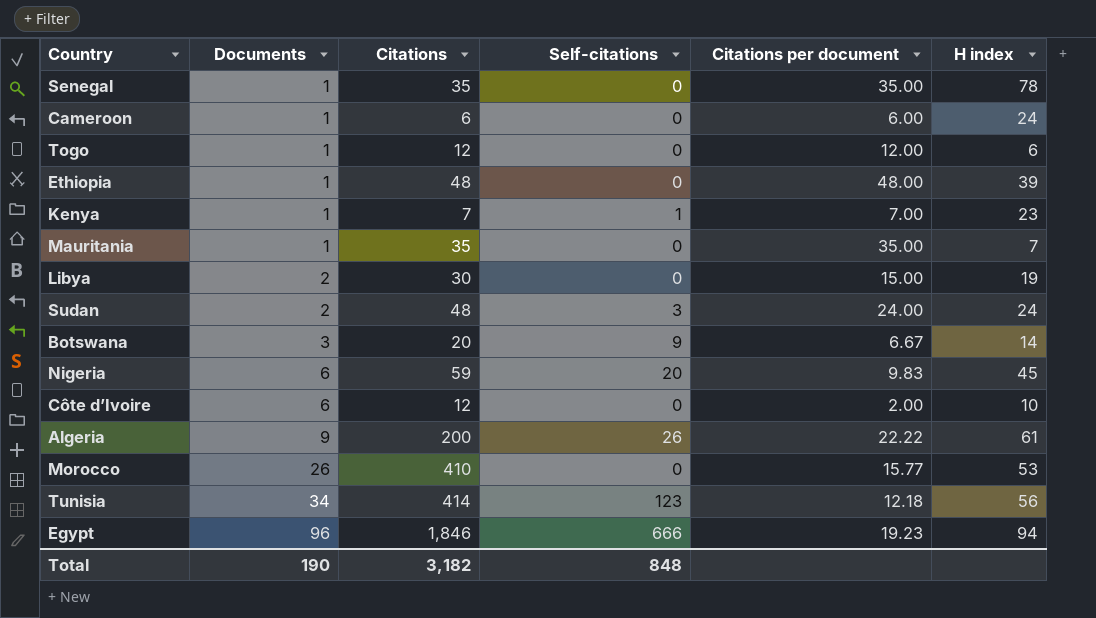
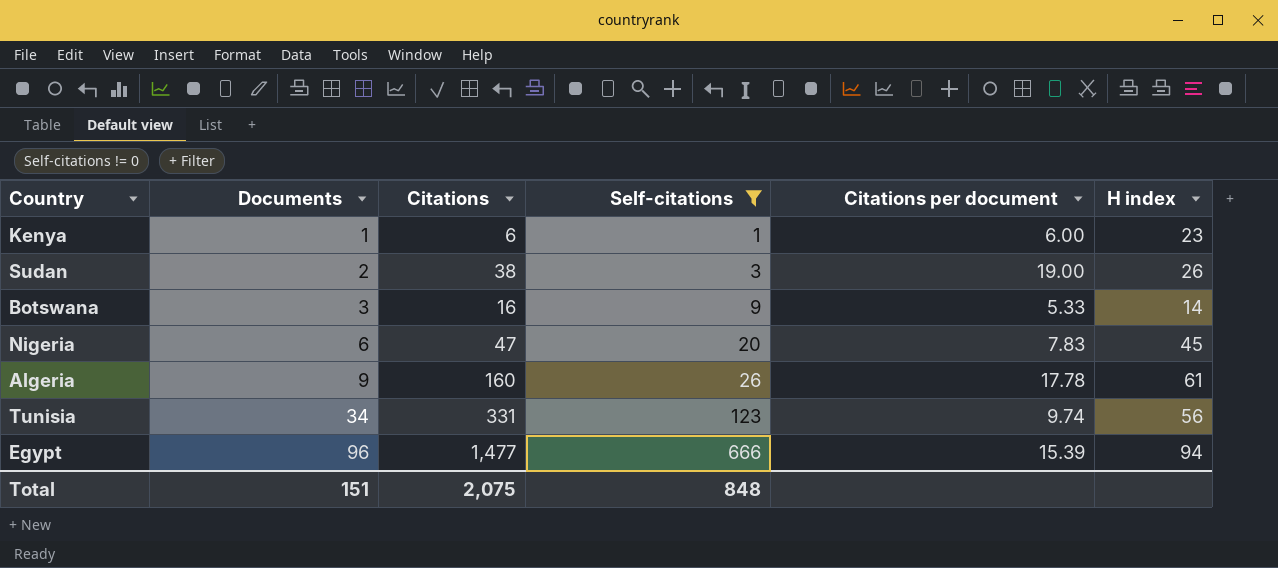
filter: none -> Self-citations != 0
Kenya | Citations: 7 -> 6
Kenya | Citations per document: 7.00 -> 6.00
Sudan | Citations: 48 -> 38
Sudan | Citations per document: 24.00 -> 19.00
Sudan | H index: 24 -> 26
Botswana | Citations: 20 -> 16
Botswana | Citations per document: 6.67 -> 5.33
Nigeria | Citations: 59 -> 47
Nigeria | Citations per document: 9.83 -> 7.83
Algeria | Citations: 200 -> 160
Algeria | Citations per document: 22.22 -> 17.78
Tunisia | Citations: 414 -> 331
Tunisia | Citations per document: 12.18 -> 9.74
Egypt | Citations: 1,846 -> 1,477
Egypt | Citations per document: 19.23 -> 15.39
Total | Documents: 190 -> 151
Total | Citations: 3,182 -> 2,075

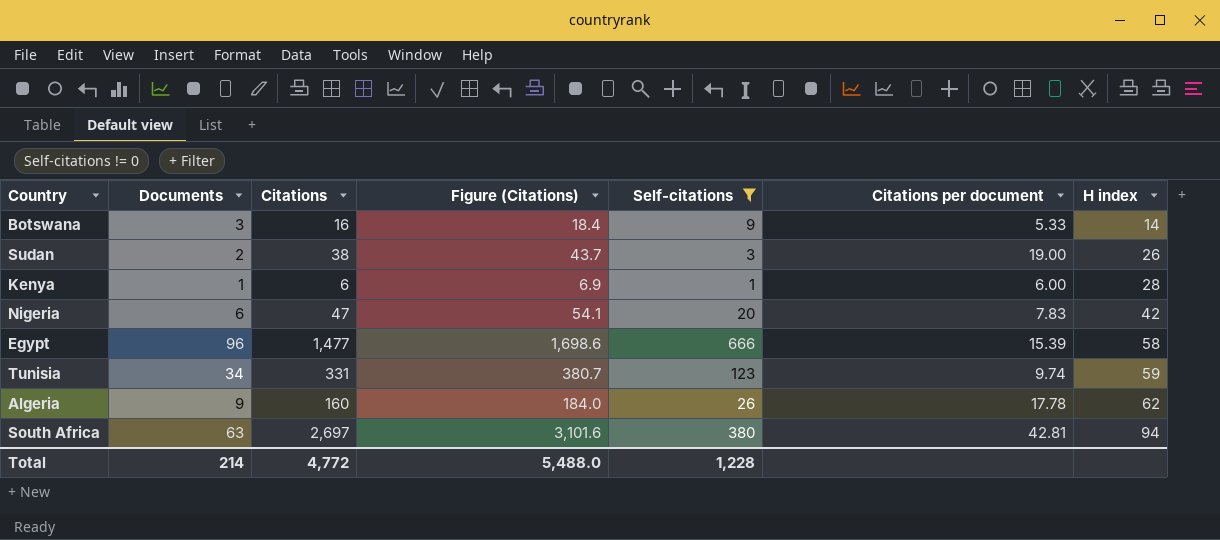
row order: Documents ascending -> H index ascending
column Figure (Citations) | formula: none -> [Citations] * 1.15
Kenya | H index: 23 -> 28
Nigeria | H index: 45 -> 42
Egypt | H index: 94 -> 58
Tunisia | H index: 56 -> 59
Algeria | H index: 61 -> 62
row South Africa: none -> 63 | 2,697 | 3,101.6 | 380 | 42.81 | 94
Total | Documents: 151 -> 214
Total | Citations: 2,075 -> 4,772
Total | Self-citations: 848 -> 1,228

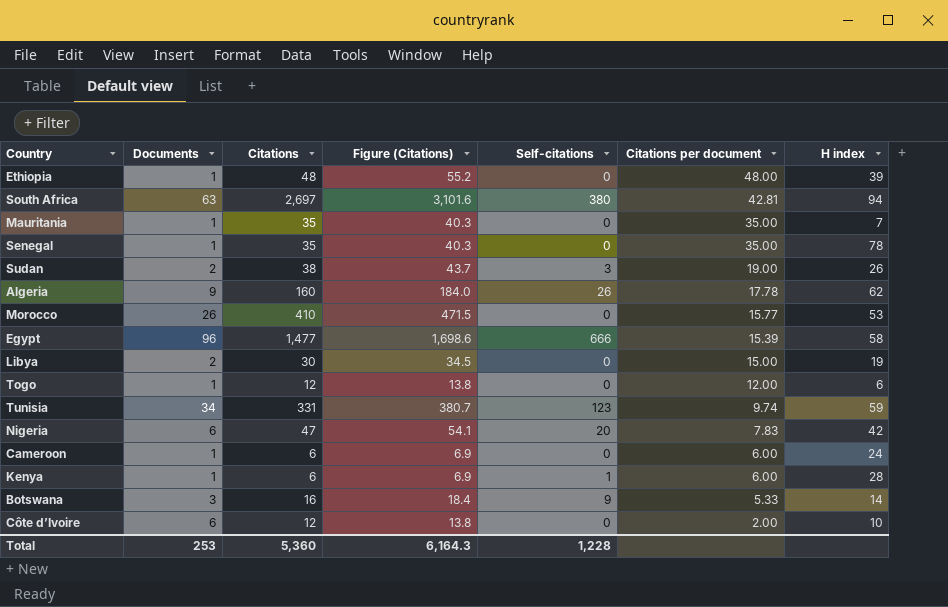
filter: Self-citations != 0 -> none
row order: H index ascending -> Citations per document descending
Total | Documents: 214 -> 253
Total | Citations: 4,772 -> 5,360
Total | Figure (Citations): 5,488.0 -> 6,164.3

